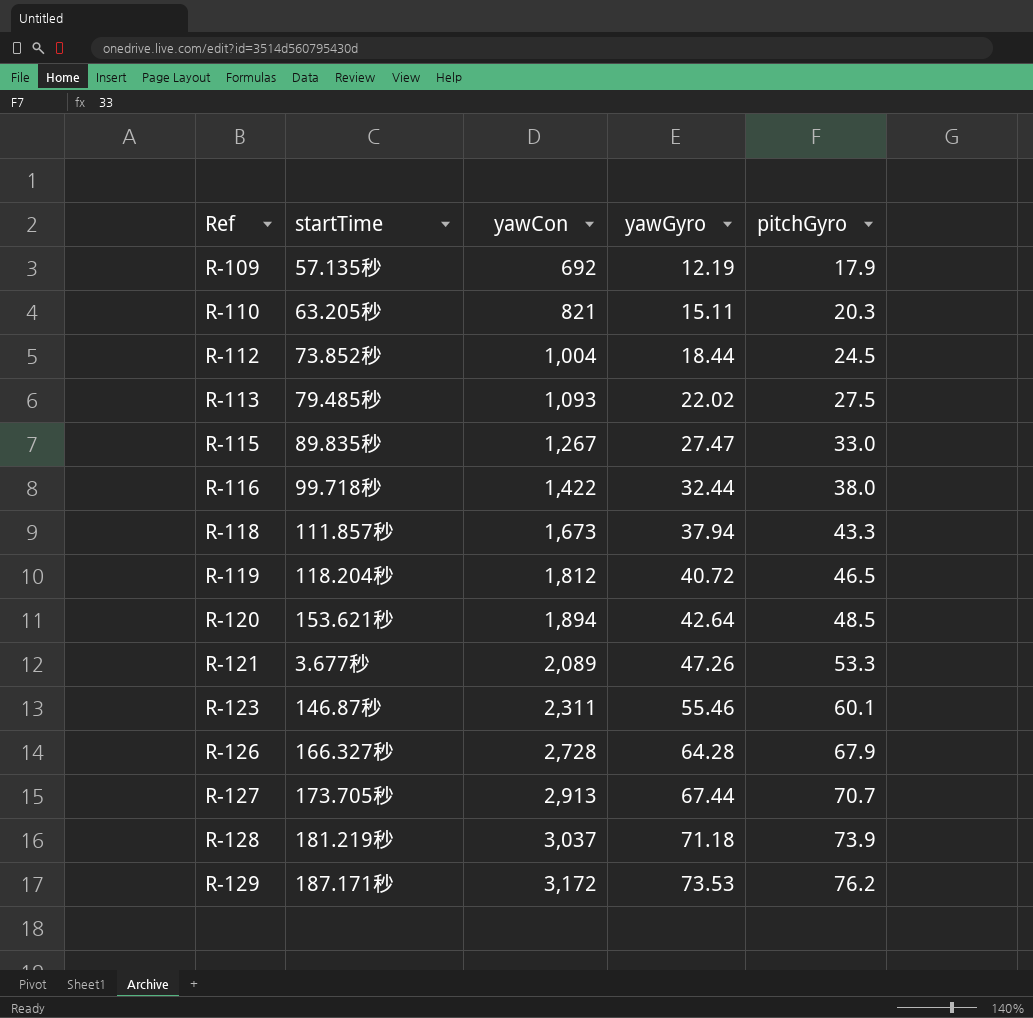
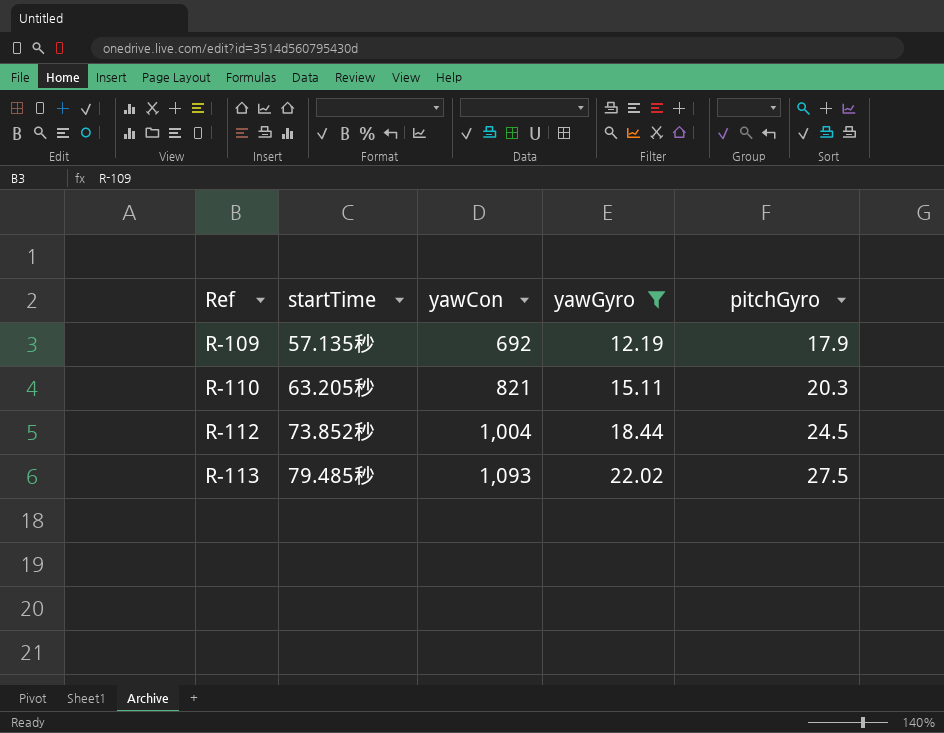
filter: none -> yawGyro <= 22.02

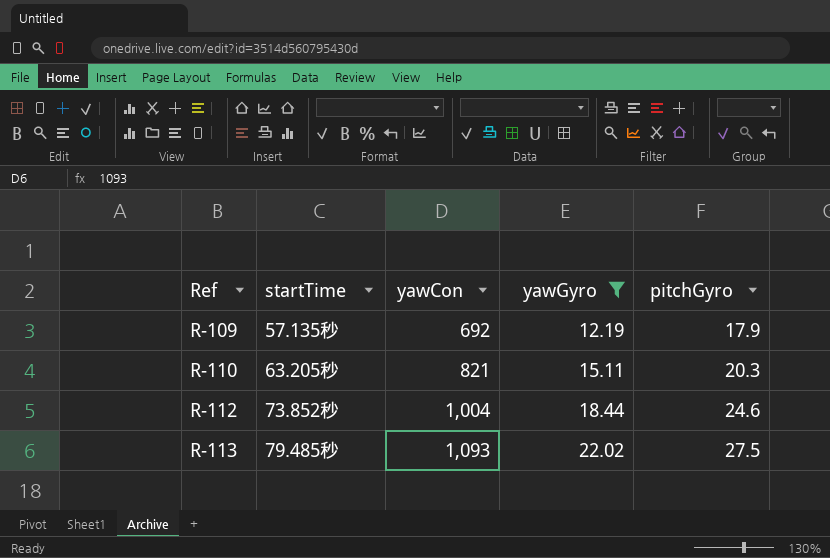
R-112 | pitchGyro: 24.5 -> 24.6

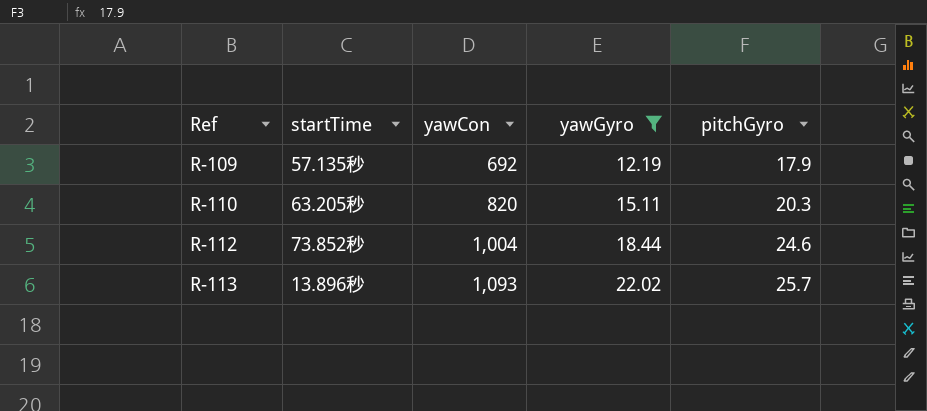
R-110 | yawCon: 821 -> 820
R-113 | startTime: 79.485秒 -> 13.896秒
R-113 | pitchGyro: 27.5 -> 25.7

